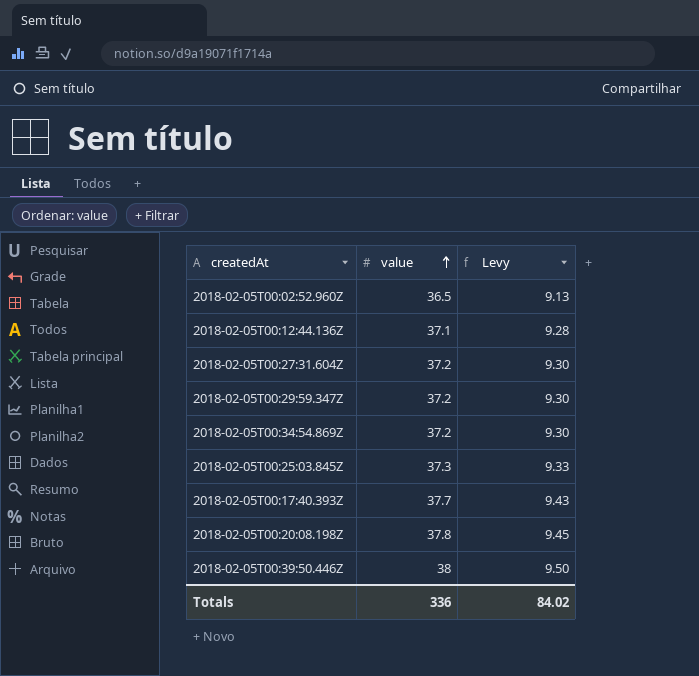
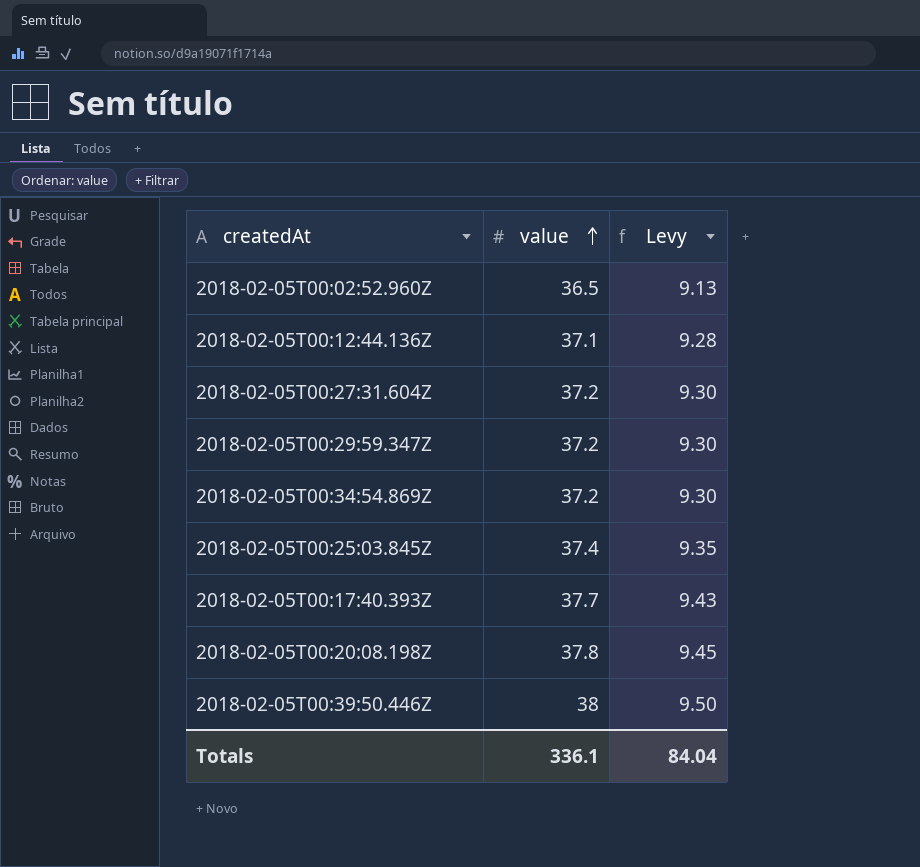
2018-02-05T00:25:03.845Z | value: 37.3 -> 37.4
2018-02-05T00:25:03.845Z | Levy: 9.33 -> 9.35
Totals | value: 336 -> 336.1
Totals | Levy: 84.02 -> 84.04

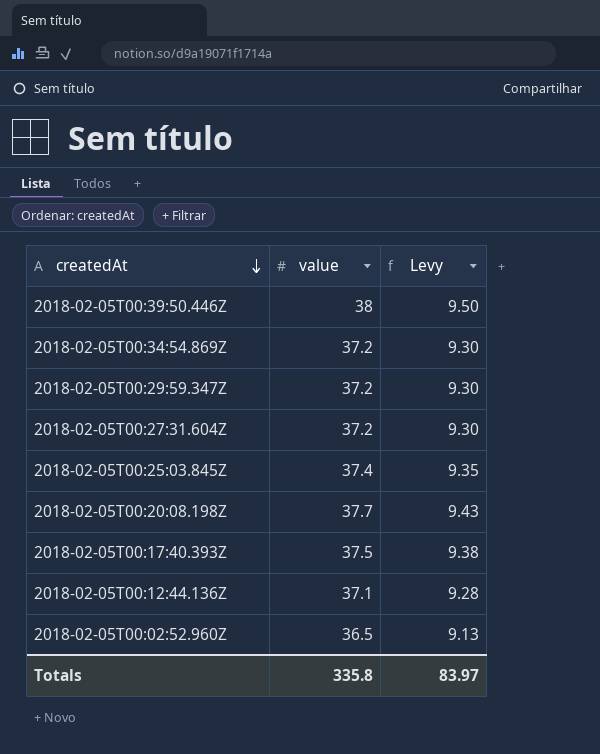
row order: value ascending -> createdAt descending
2018-02-05T00:20:08.198Z | value: 37.8 -> 37.7
2018-02-05T00:20:08.198Z | Levy: 9.45 -> 9.43
2018-02-05T00:17:40.393Z | value: 37.7 -> 37.5
2018-02-05T00:17:40.393Z | Levy: 9.43 -> 9.38
Totals | value: 336.1 -> 335.8
Totals | Levy: 84.04 -> 83.97

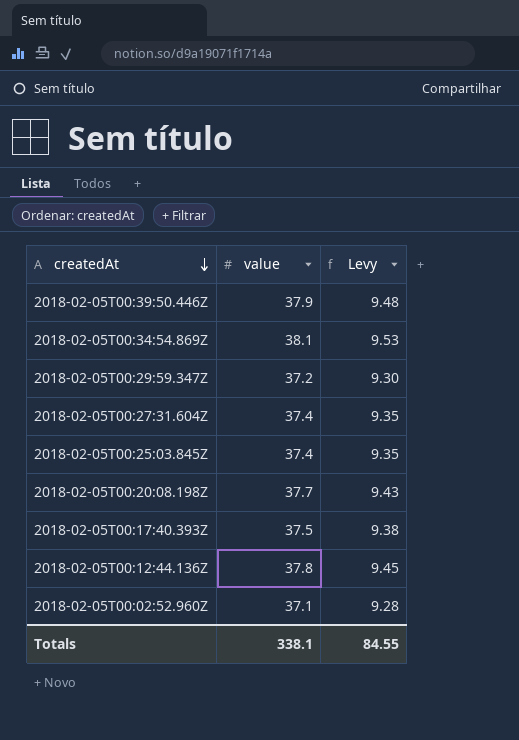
2018-02-05T00:39:50.446Z | value: 38 -> 37.9
2018-02-05T00:39:50.446Z | Levy: 9.50 -> 9.48
2018-02-05T00:34:54.869Z | value: 37.2 -> 38.1
2018-02-05T00:34:54.869Z | Levy: 9.30 -> 9.53
2018-02-05T00:27:31.604Z | value: 37.2 -> 37.4
2018-02-05T00:27:31.604Z | Levy: 9.30 -> 9.35
2018-02-05T00:12:44.136Z | value: 37.1 -> 37.8
2018-02-05T00:12:44.136Z | Levy: 9.28 -> 9.45
2018-02-05T00:02:52.960Z | value: 36.5 -> 37.1
2018-02-05T00:02:52.960Z | Levy: 9.13 -> 9.28
Totals | value: 335.8 -> 338.1
Totals | Levy: 83.97 -> 84.55

